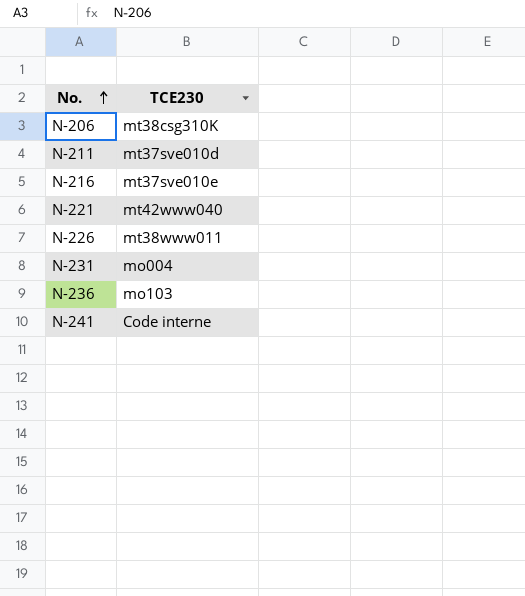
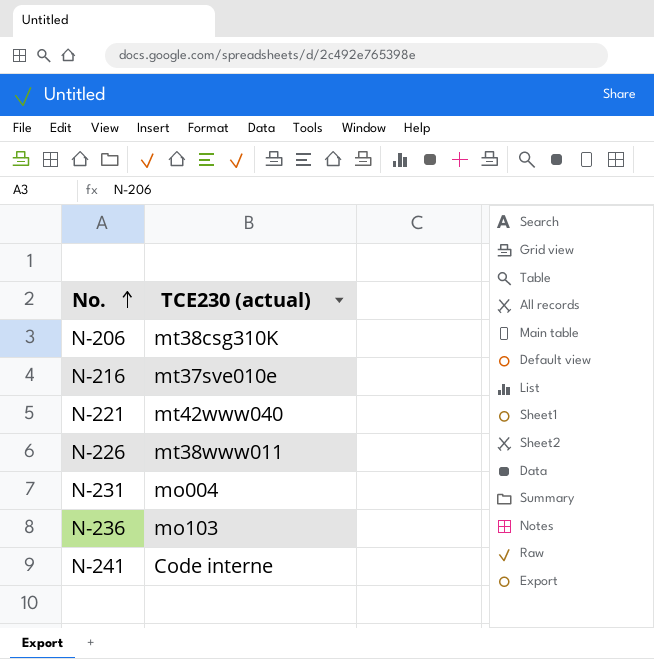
column name: TCE230 -> TCE230 (actual)
row N-211: mt37sve010d -> none

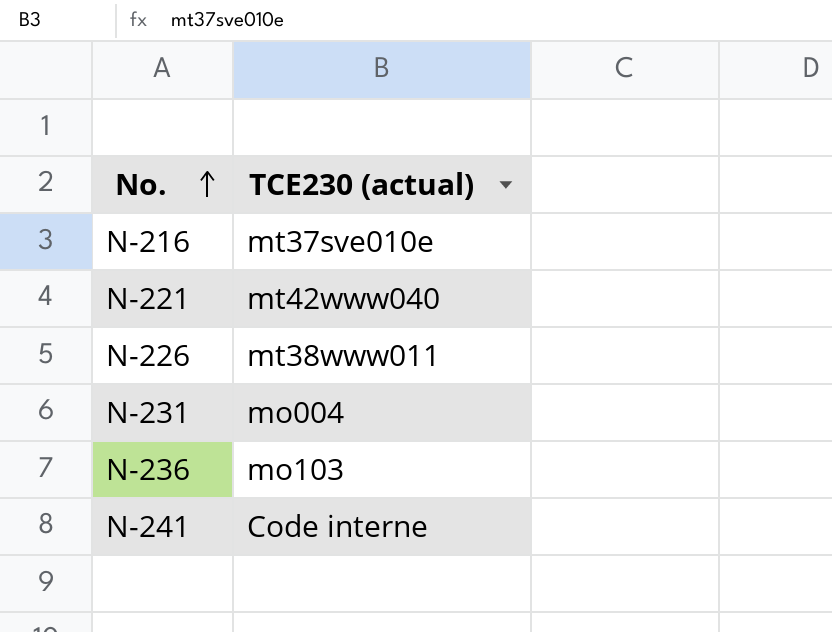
row N-206: mt38csg310K -> none

